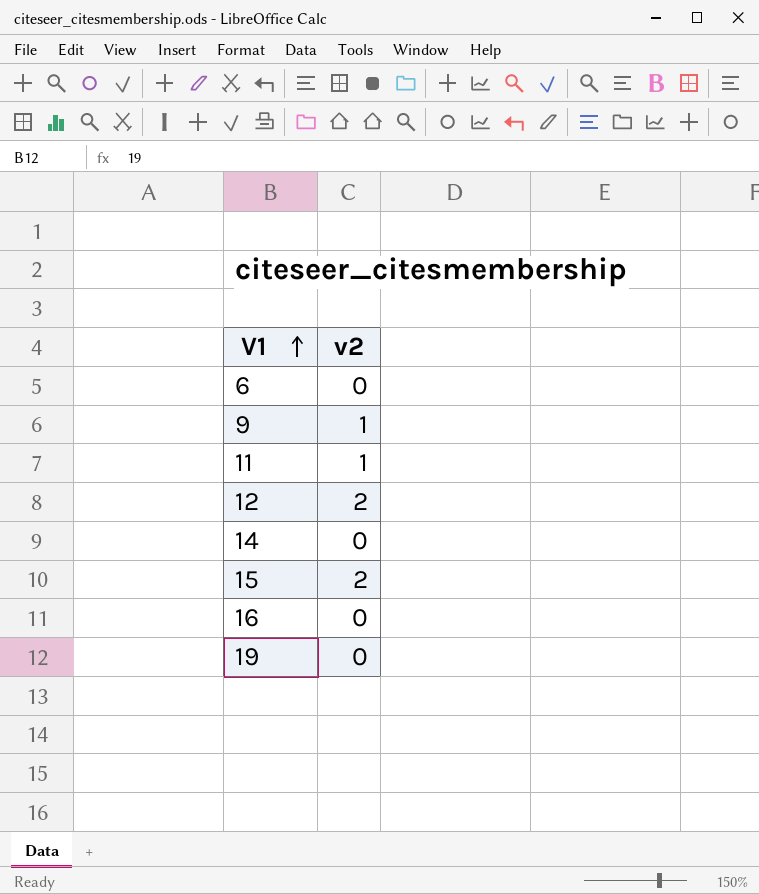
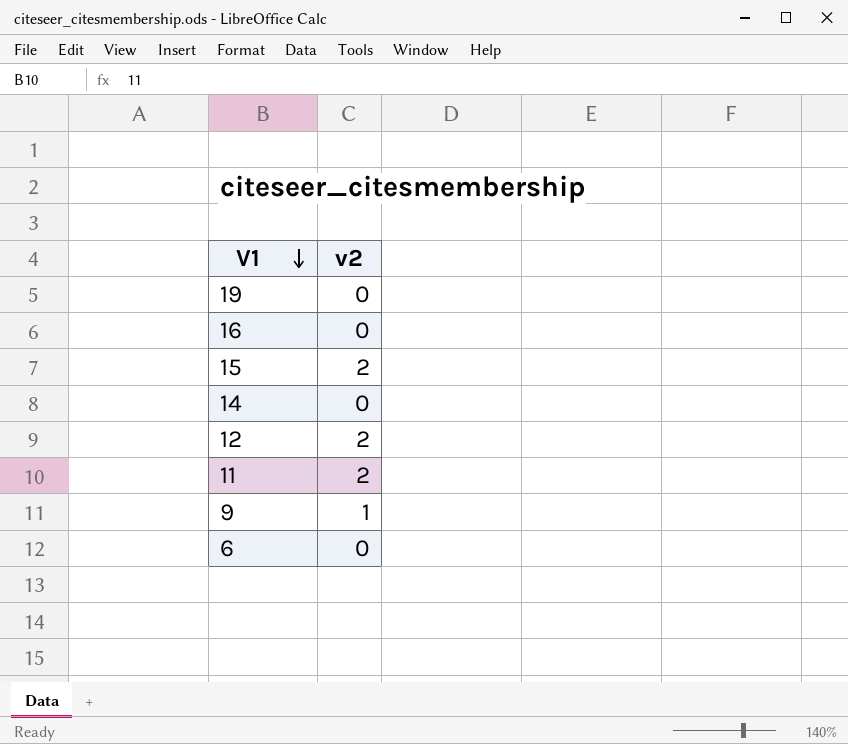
row order: V1 ascending -> V1 descending
11 | v2: 1 -> 2

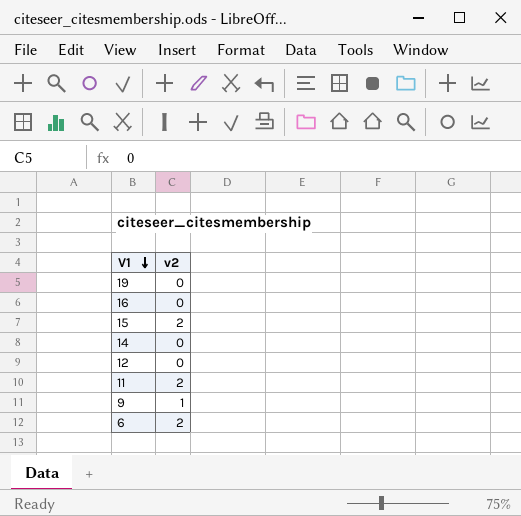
12 | v2: 2 -> 0
6 | v2: 0 -> 2

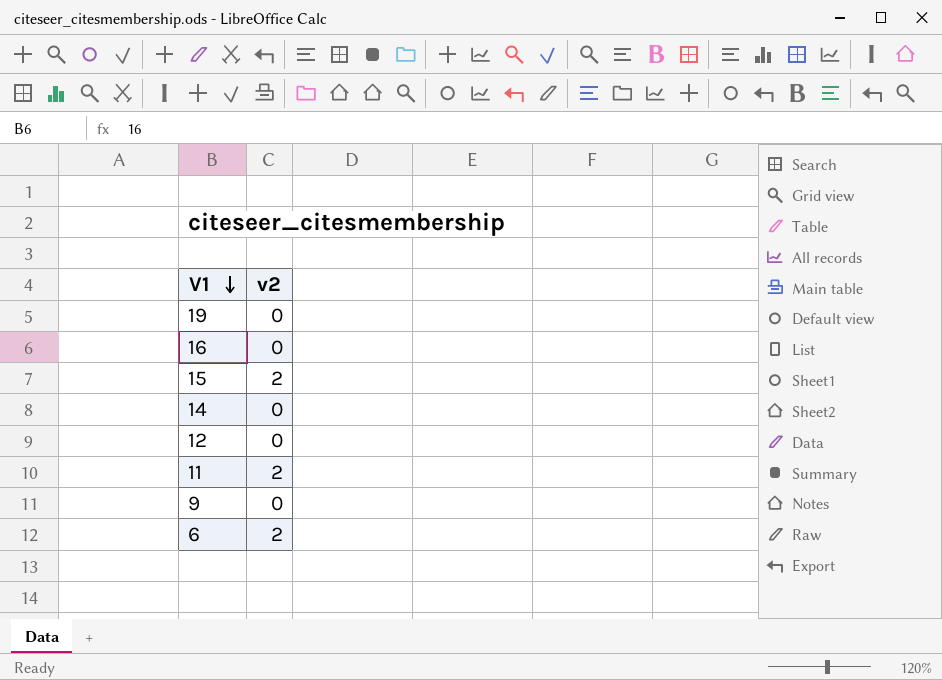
9 | v2: 1 -> 0

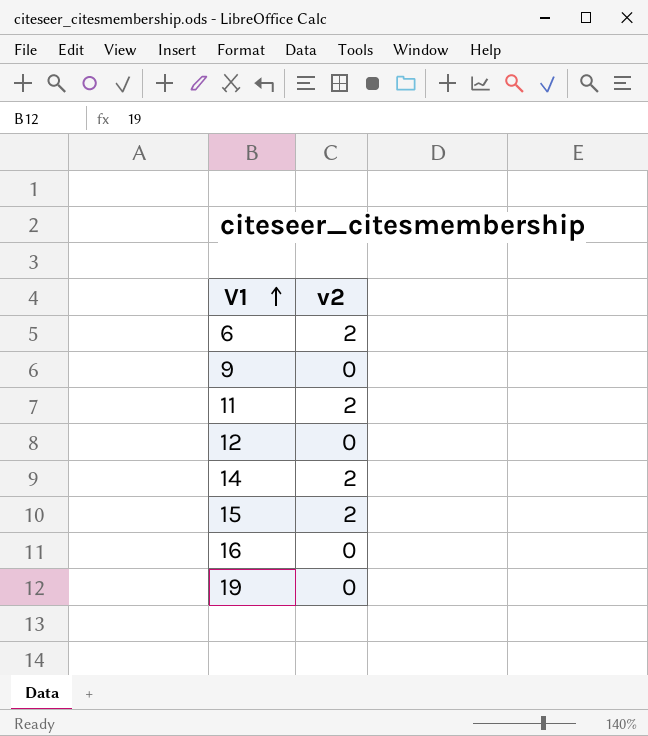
row order: V1 descending -> V1 ascending
14 | v2: 0 -> 2

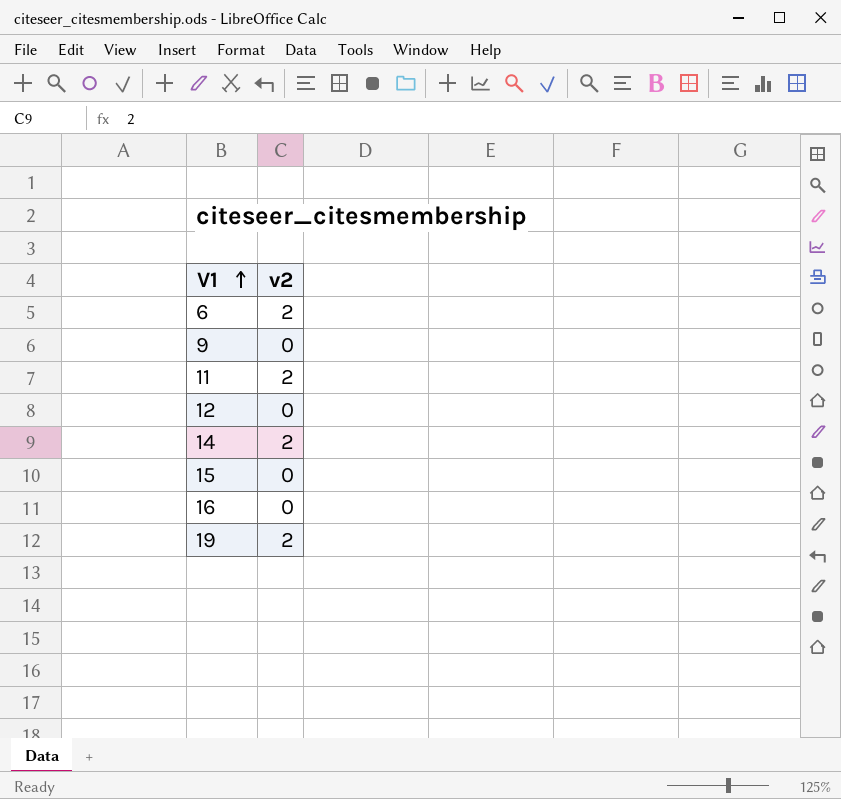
15 | v2: 2 -> 0
19 | v2: 0 -> 2

